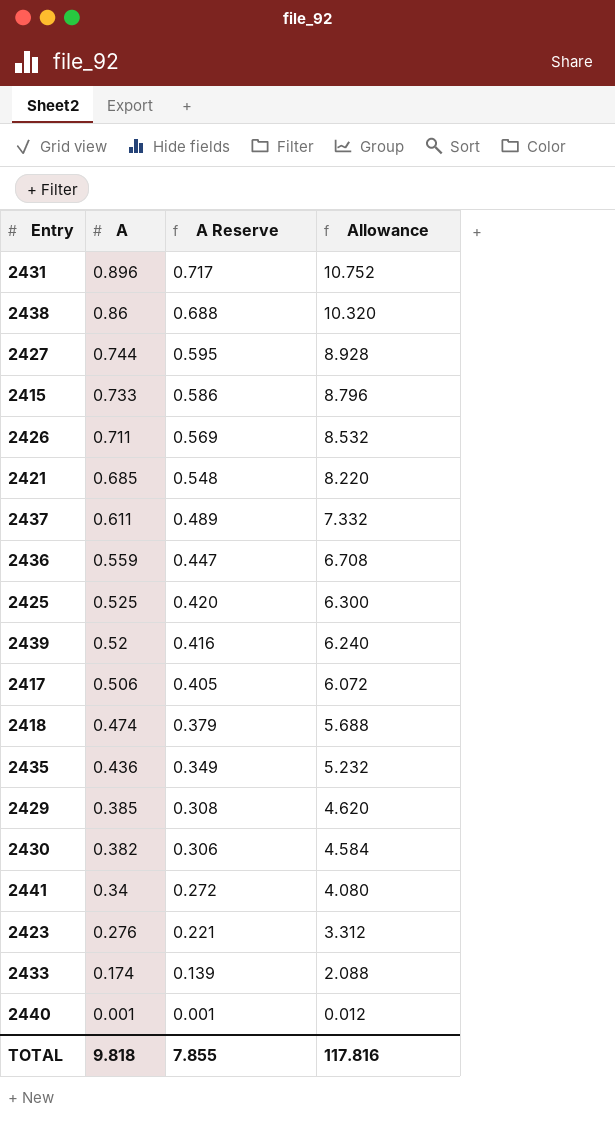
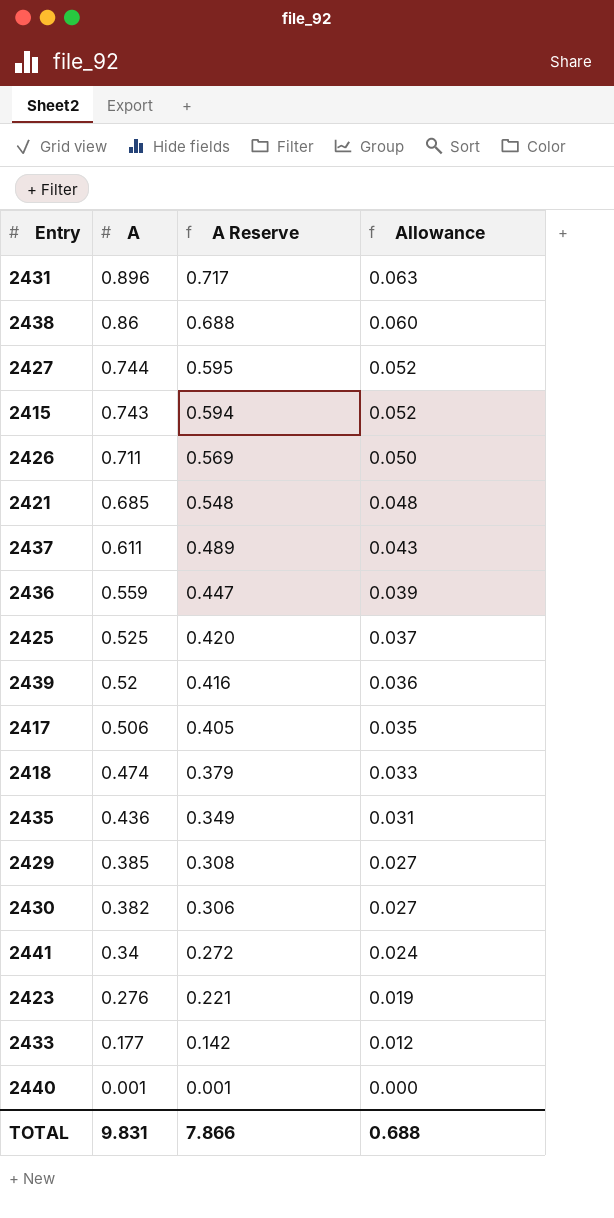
column Allowance | formula: [A] * 12 -> [A] * 0.07
2415 | A: 0.733 -> 0.743
2415 | A Reserve: 0.586 -> 0.594
2433 | A: 0.174 -> 0.177
2433 | A Reserve: 0.139 -> 0.142
TOTAL | A: 9.818 -> 9.831
TOTAL | A Reserve: 7.855 -> 7.866
TOTAL | Allowance: 117.816 -> 0.688

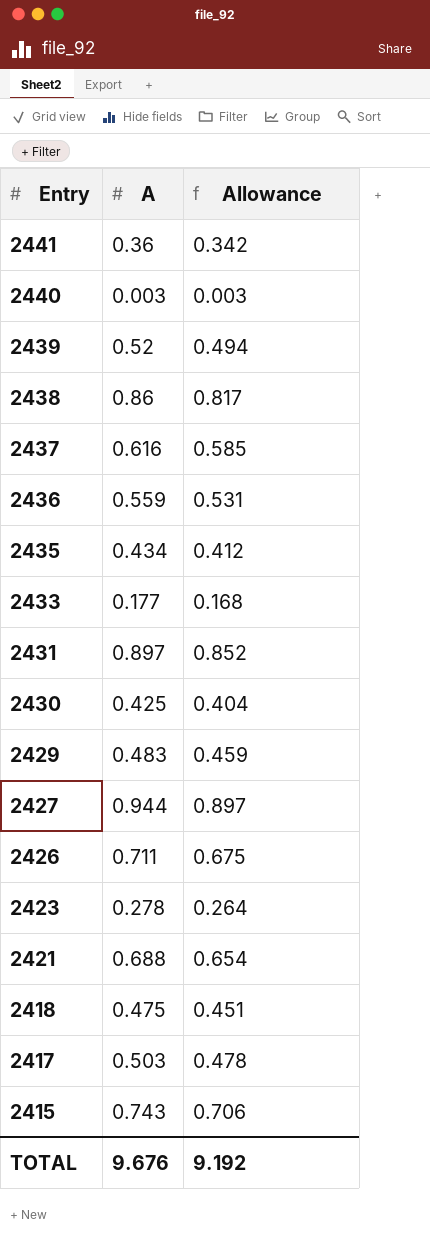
row order: A descending -> Entry descending
column A Reserve | formula: [A] * 0.8 -> none
column Allowance | formula: [A] * 0.07 -> [A] * 0.95
row 2425: 0.525 | 0.420 | 0.037 -> none
2441 | A: 0.34 -> 0.36
2440 | A: 0.001 -> 0.003
2437 | A: 0.611 -> 0.616
2435 | A: 0.436 -> 0.434
2431 | A: 0.896 -> 0.897
2430 | A: 0.382 -> 0.425
2429 | A: 0.385 -> 0.483
2427 | A: 0.744 -> 0.944
2423 | A: 0.276 -> 0.278
2421 | A: 0.685 -> 0.688
2418 | A: 0.474 -> 0.475
2417 | A: 0.506 -> 0.503
TOTAL | A: 9.831 -> 9.676
TOTAL | Allowance: 0.688 -> 9.192

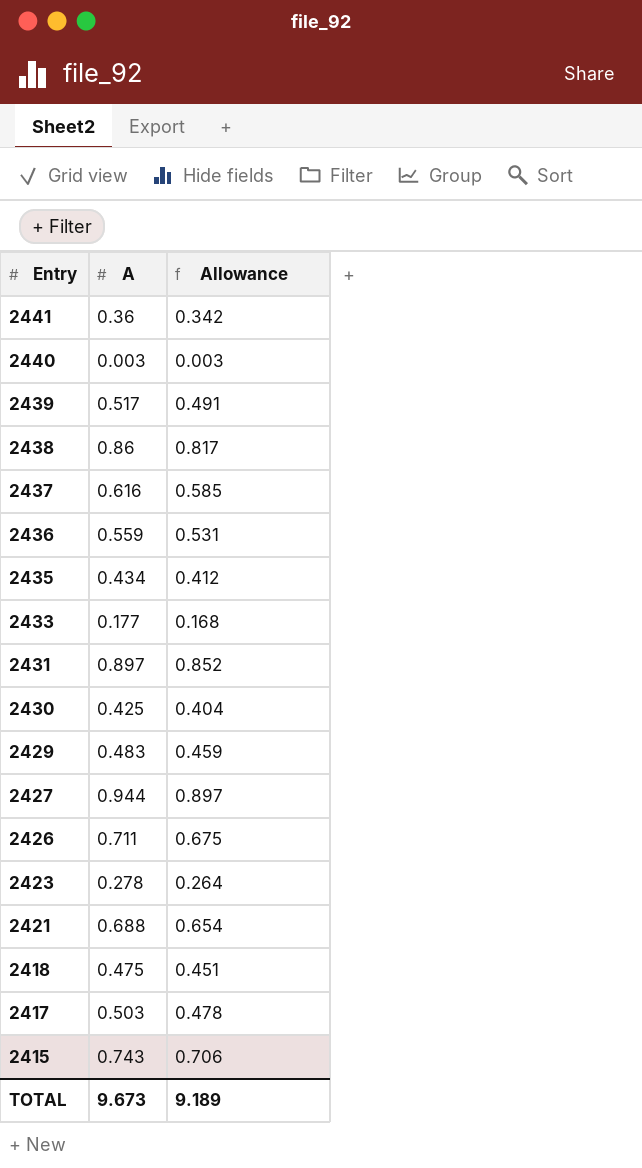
2439 | A: 0.52 -> 0.517
2439 | Allowance: 0.494 -> 0.491
TOTAL | A: 9.676 -> 9.673
TOTAL | Allowance: 9.192 -> 9.189

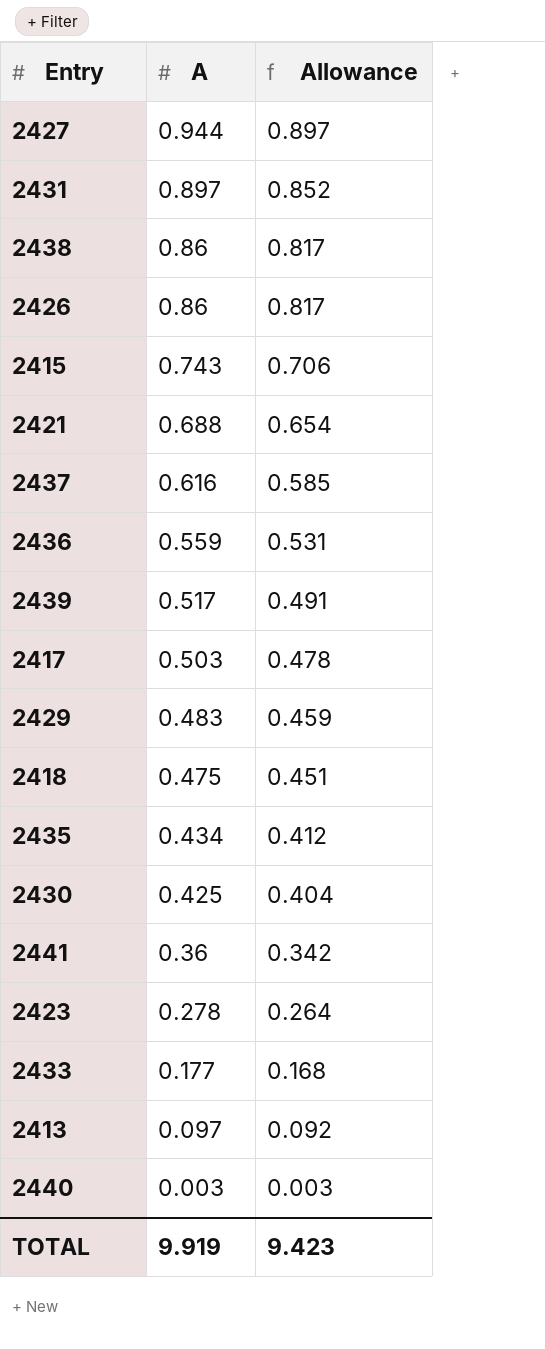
row order: Entry descending -> A descending
2426 | A: 0.711 -> 0.86
2426 | Allowance: 0.675 -> 0.817
row 2413: none -> 0.097 | 0.092
TOTAL | A: 9.673 -> 9.919
TOTAL | Allowance: 9.189 -> 9.423

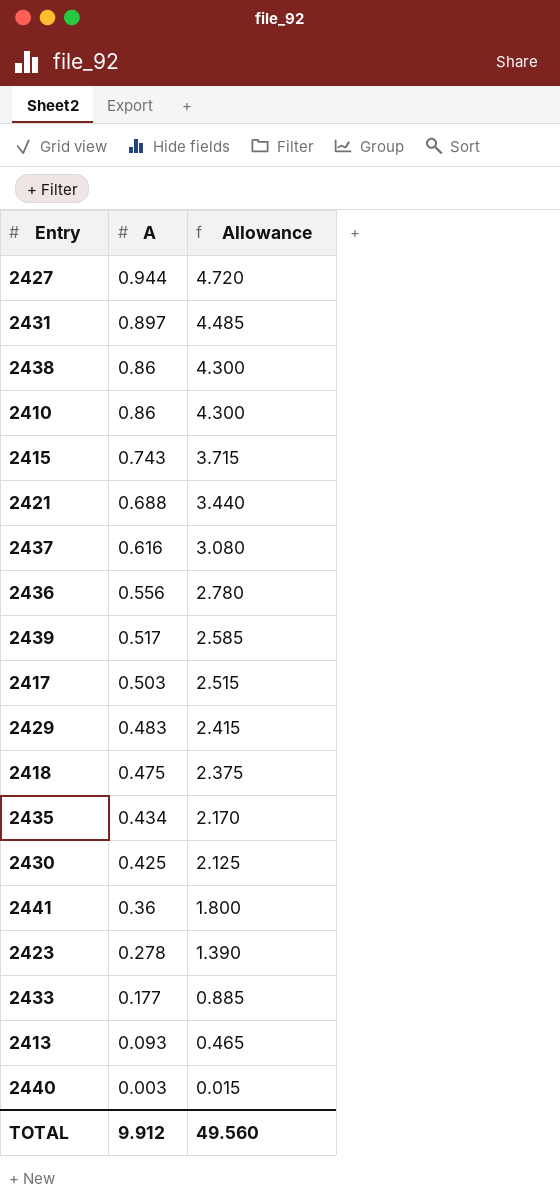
column Allowance | formula: [A] * 0.95 -> [A] * 5
row 2426: 0.86 | 0.817 -> none
row 2410: none -> 0.86 | 4.300
2436 | A: 0.559 -> 0.556
2413 | A: 0.097 -> 0.093
TOTAL | A: 9.919 -> 9.912
TOTAL | Allowance: 9.423 -> 49.560

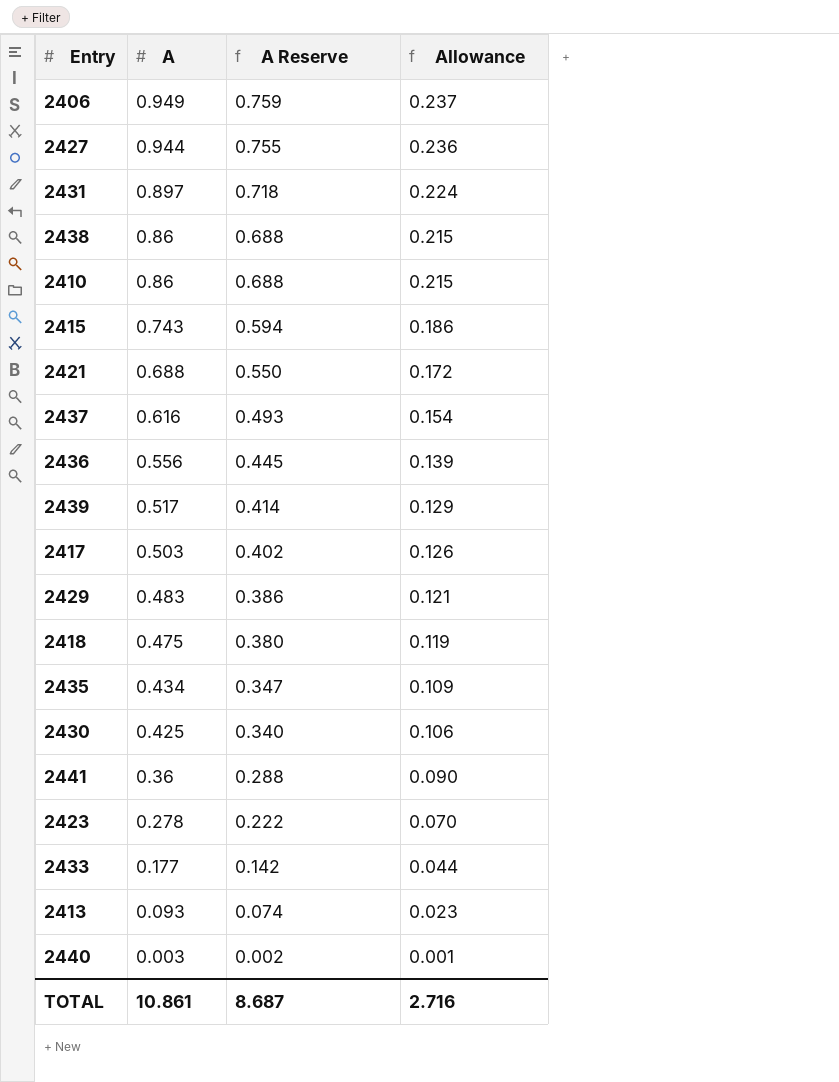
column A Reserve | formula: none -> [A] * 0.8
column Allowance | formula: [A] * 5 -> [A] * 0.25
row 2406: none -> 0.949 | 0.759 | 0.237
TOTAL | A: 9.912 -> 10.861
TOTAL | Allowance: 49.560 -> 2.716

